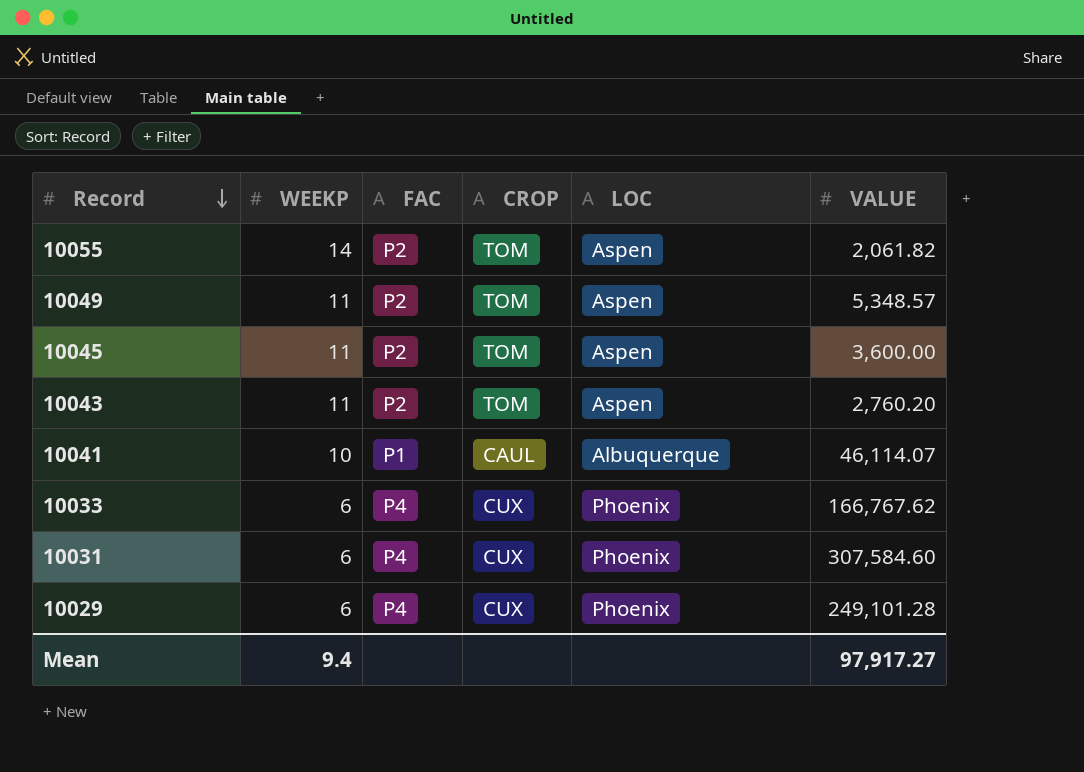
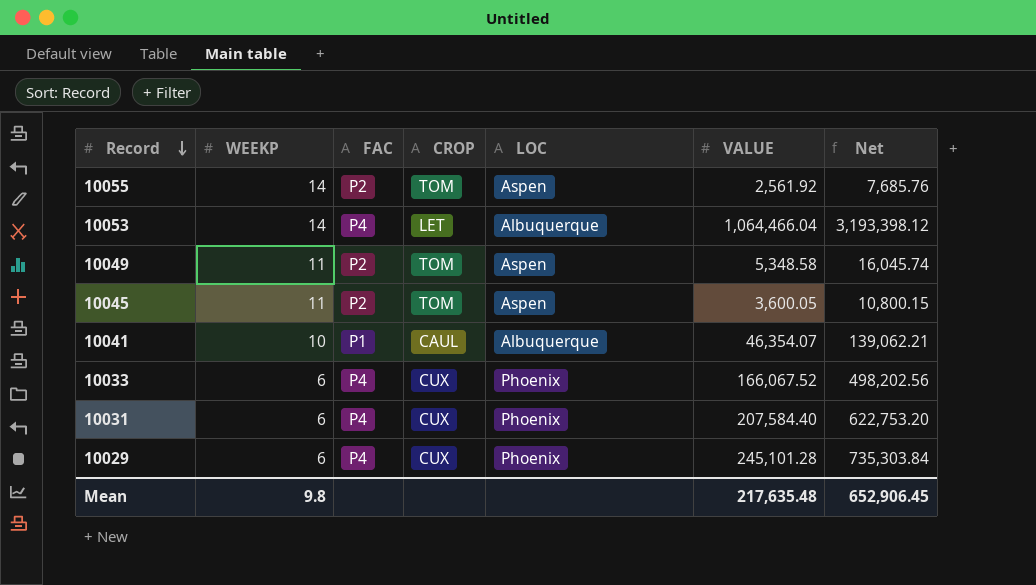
column Net | formula: none -> [VALUE] * 3
row 10043: 11 | P2 | TOM | Aspen | 2,760.20 -> none
10055 | VALUE: 2,061.82 -> 2,561.92
row 10053: none -> 14 | P4 | LET | Albuquerque | 1,064,466.04 | 3,193,398.12
10049 | VALUE: 5,348.57 -> 5,348.58
10045 | VALUE: 3,600.00 -> 3,600.05
10041 | VALUE: 46,114.07 -> 46,354.07
10033 | VALUE: 166,767.62 -> 166,067.52
10031 | VALUE: 307,584.60 -> 207,584.40
10029 | VALUE: 249,101.28 -> 245,101.28
Mean | WEEKP: 9.4 -> 9.8
Mean | VALUE: 97,917.27 -> 217,635.48

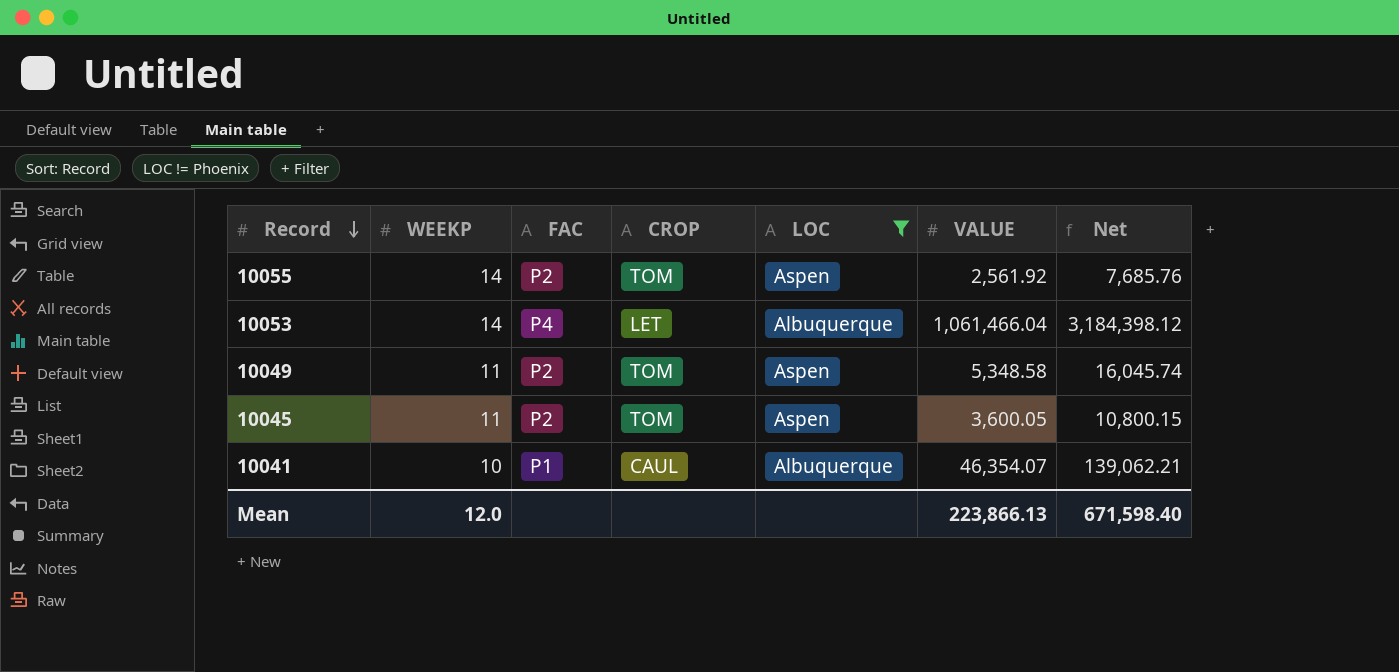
filter: none -> LOC != Phoenix
10053 | VALUE: 1,064,466.04 -> 1,061,466.04
10053 | Net: 3,193,398.12 -> 3,184,398.12
Mean | WEEKP: 9.8 -> 12.0
Mean | VALUE: 217,635.48 -> 223,866.13
Mean | Net: 652,906.45 -> 671,598.40

